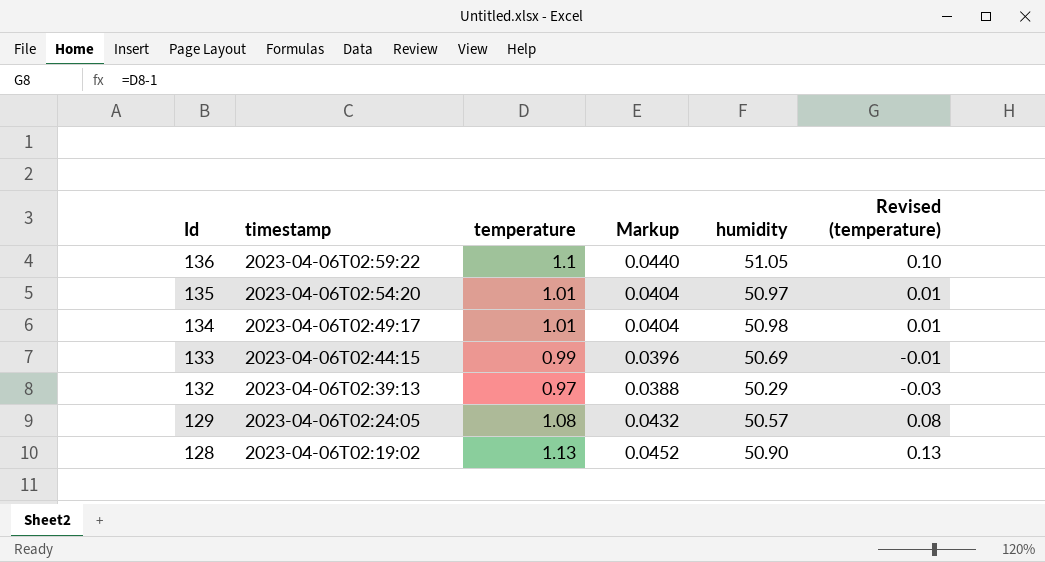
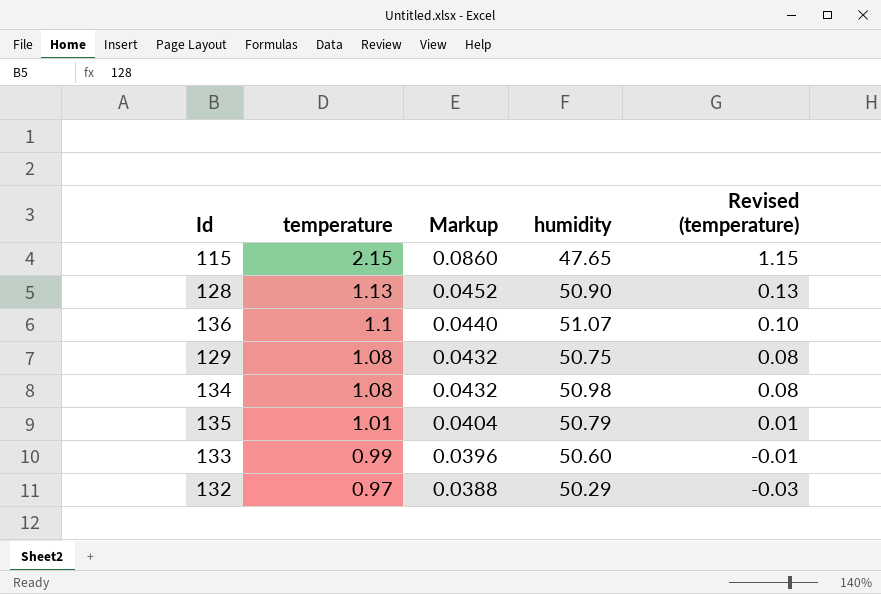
row order: Id descending -> temperature descending
column timestamp | position: 2 -> none
row 115: none -> 2.15 | 0.0860 | 47.65 | 1.15
136 | humidity: 51.05 -> 51.07
129 | humidity: 50.57 -> 50.75
134 | temperature: 1.01 -> 1.08
134 | Markup: 0.0404 -> 0.0432
134 | Revised (temperature): 0.01 -> 0.08
135 | humidity: 50.97 -> 50.79
133 | humidity: 50.69 -> 50.60

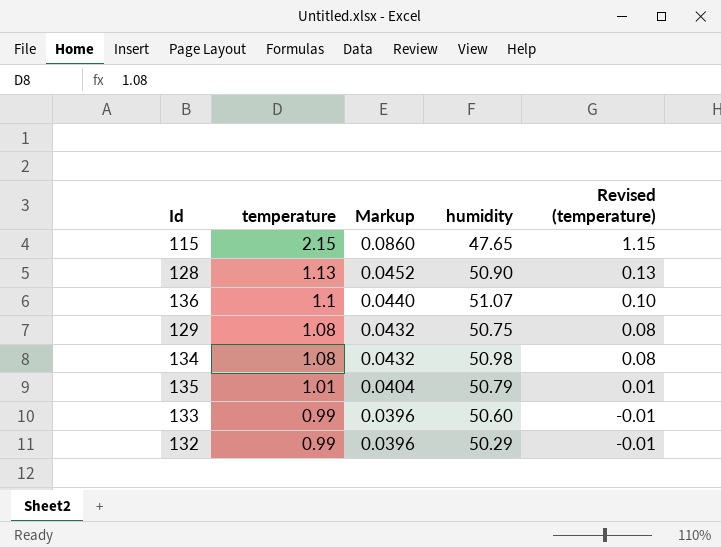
132 | temperature: 0.97 -> 0.99
132 | Markup: 0.0388 -> 0.0396
132 | Revised (temperature): -0.03 -> -0.01

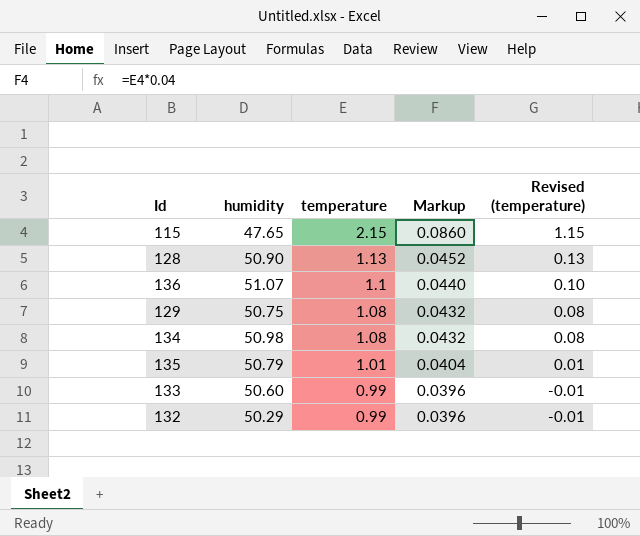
column humidity | position: 4 -> 2

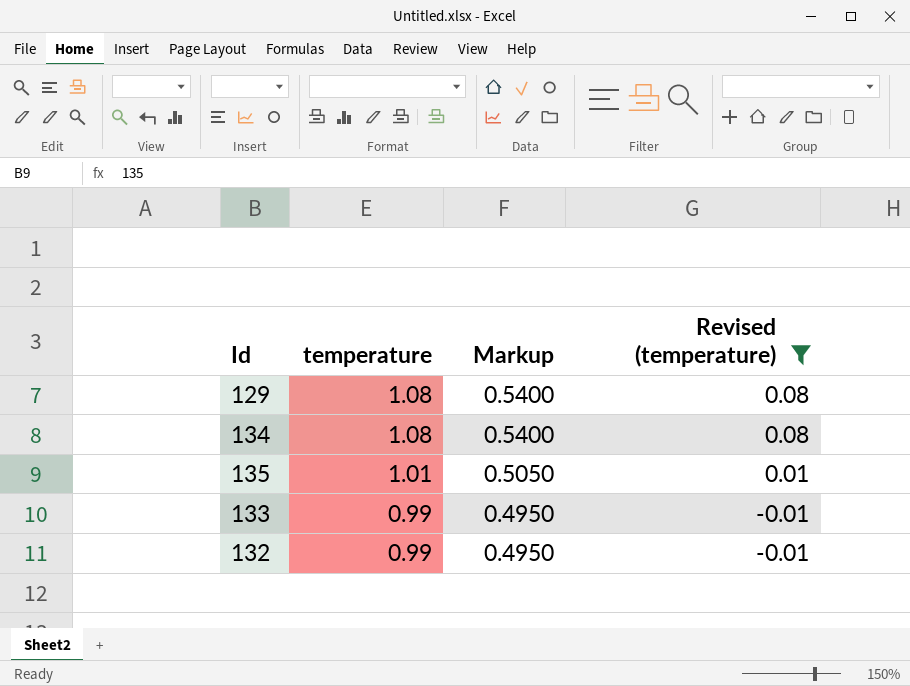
filter: none -> Revised (temperature) <= 0.08
column humidity | position: 2 -> none
column Markup | formula: [temperature] * 0.04 -> [temperature] * 0.5

